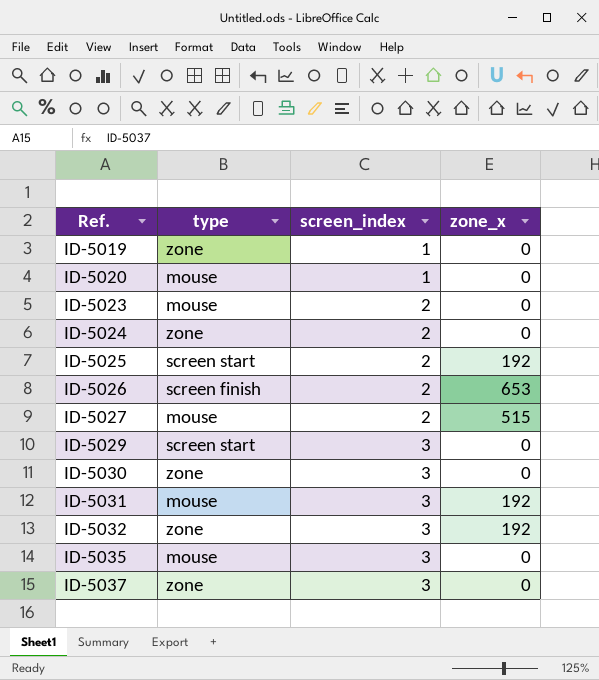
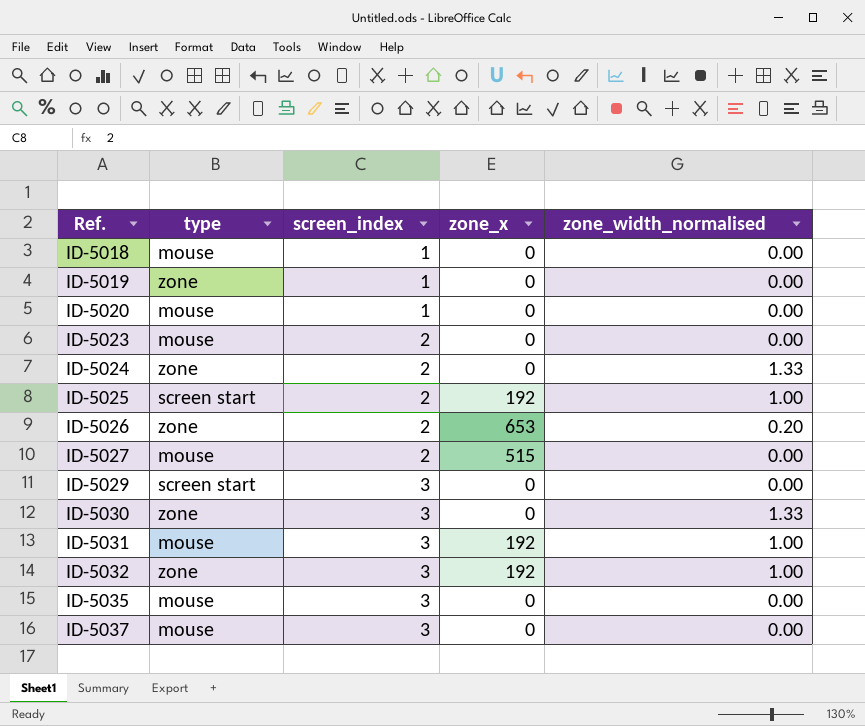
column zone_width_normalised | position: none -> 5
row ID-5018: none -> mouse | 1 | 0 | 0.00
ID-5026 | type: screen finish -> zone
ID-5037 | type: zone -> mouse

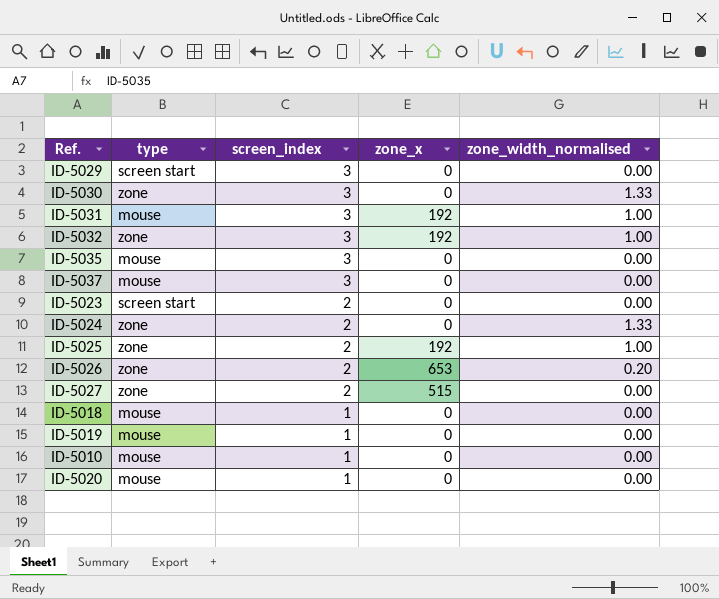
row order: Ref. ascending -> screen_index descending
ID-5023 | type: mouse -> screen start
ID-5025 | type: screen start -> zone
ID-5027 | type: mouse -> zone
ID-5019 | type: zone -> mouse
row ID-5010: none -> mouse | 1 | 0 | 0.00

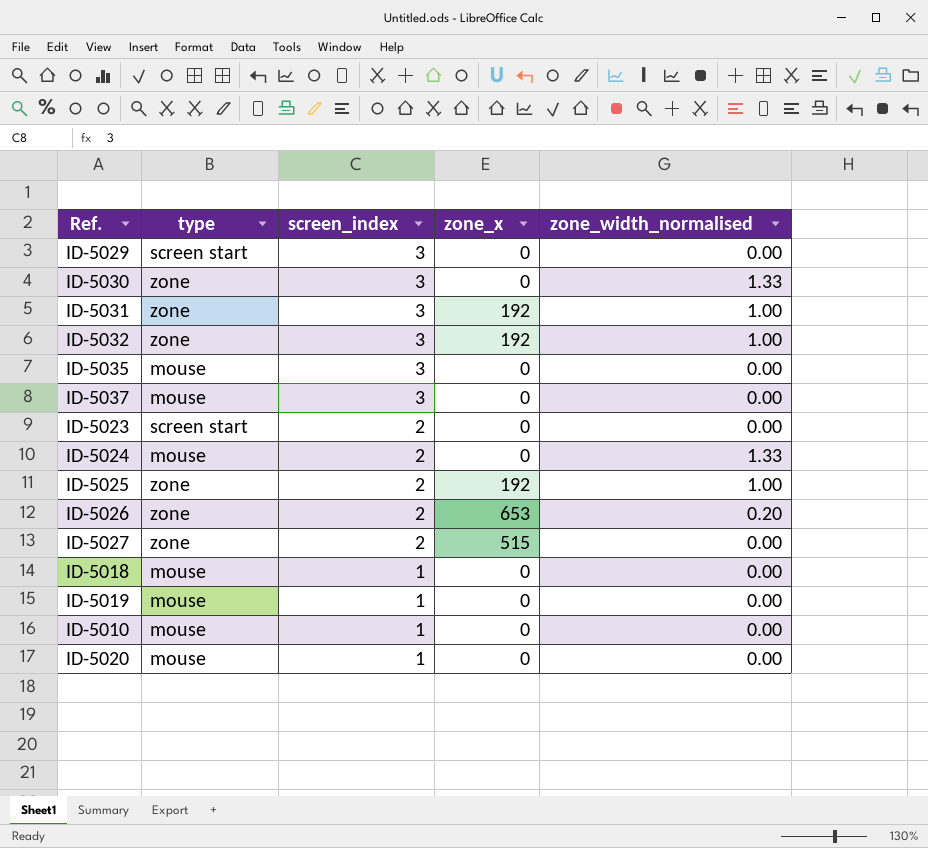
ID-5031 | type: mouse -> zone
ID-5024 | type: zone -> mouse

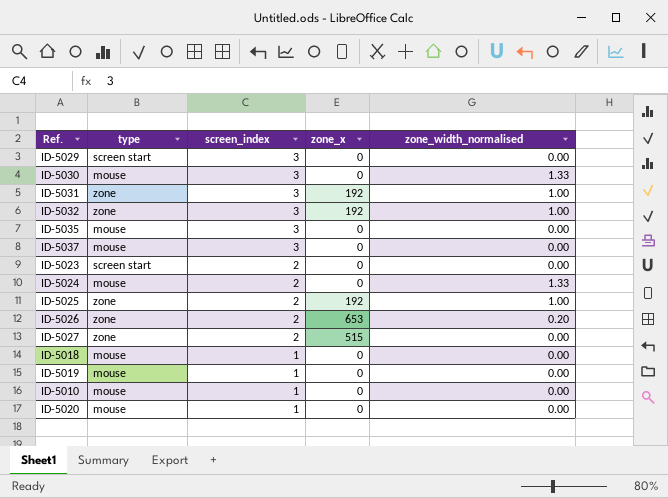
ID-5030 | type: zone -> mouse

